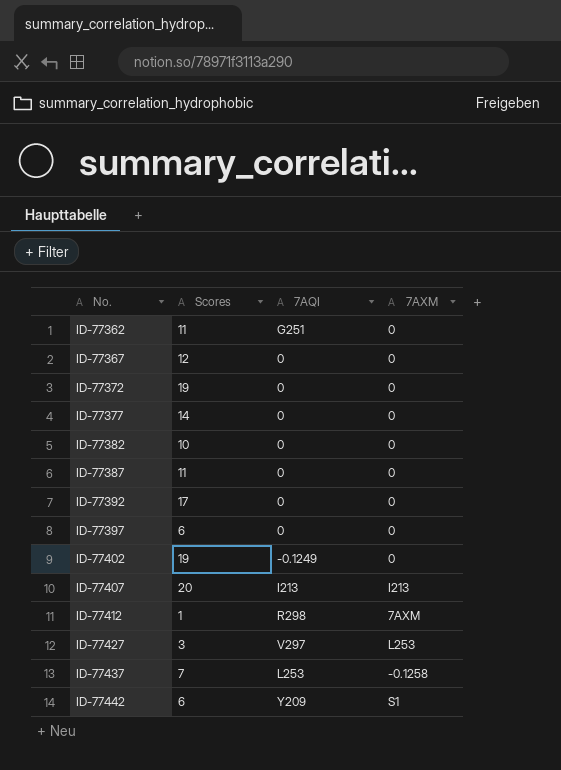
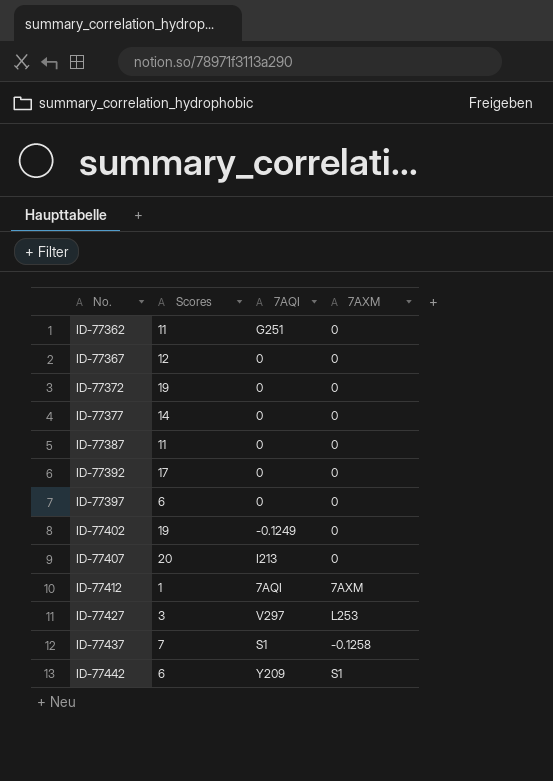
row ID-77382: 10 | 0 | 0 -> none
ID-77407 | 7AXM: I213 -> 0
ID-77412 | 7AQI: R298 -> 7AQI
ID-77437 | 7AQI: L253 -> S1

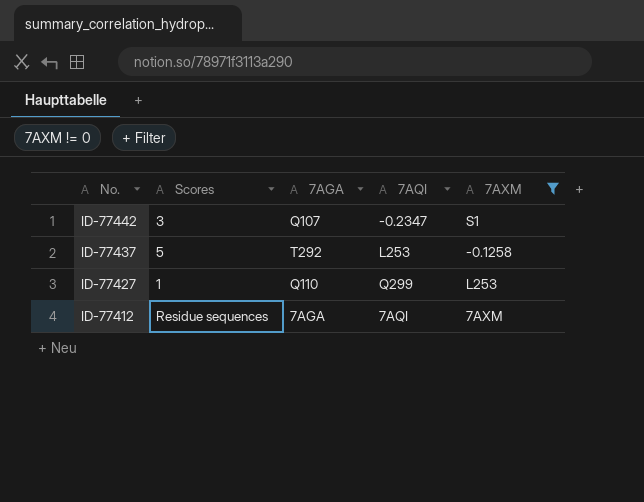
filter: none -> 7AXM != 0
row order: No. ascending -> No. descending
column 7AGA | position: none -> 3
ID-77442 | Scores: 6 -> 3
ID-77442 | 7AQI: Y209 -> -0.2347
ID-77437 | Scores: 7 -> 5
ID-77437 | 7AQI: S1 -> L253
ID-77427 | Scores: 3 -> 1
ID-77427 | 7AQI: V297 -> Q299
ID-77412 | Scores: 1 -> Residue sequences

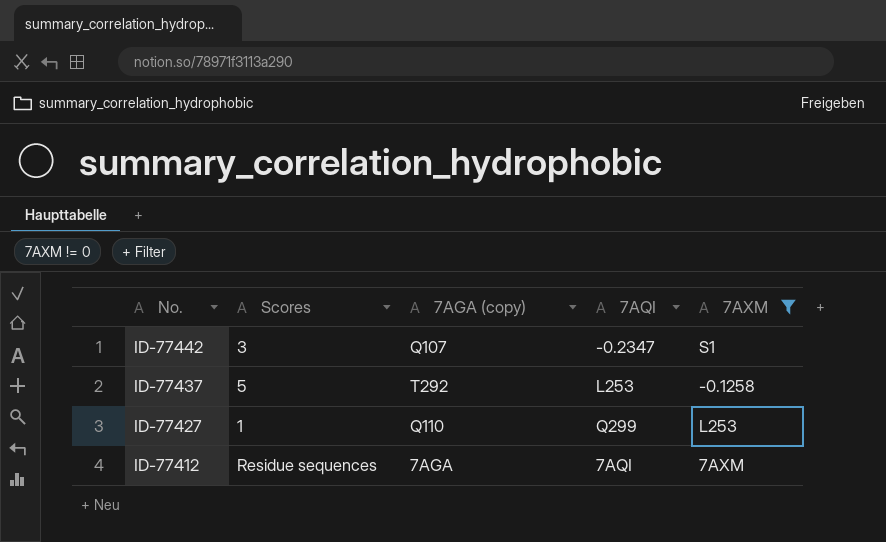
column name: 7AGA -> 7AGA (copy)

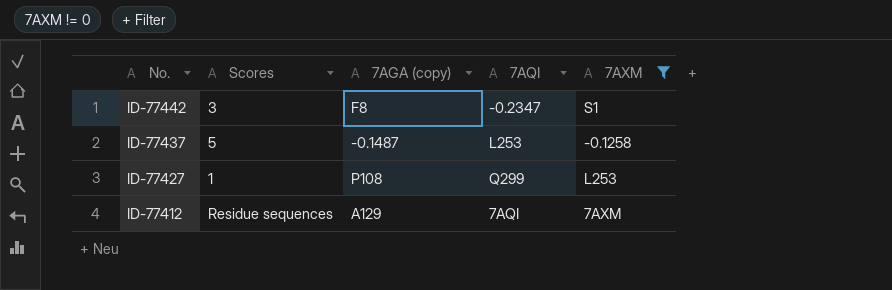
ID-77442 | 7AGA (copy): Q107 -> F8
ID-77437 | 7AGA (copy): T292 -> -0.1487
ID-77427 | 7AGA (copy): Q110 -> P108
ID-77412 | 7AGA (copy): 7AGA -> A129

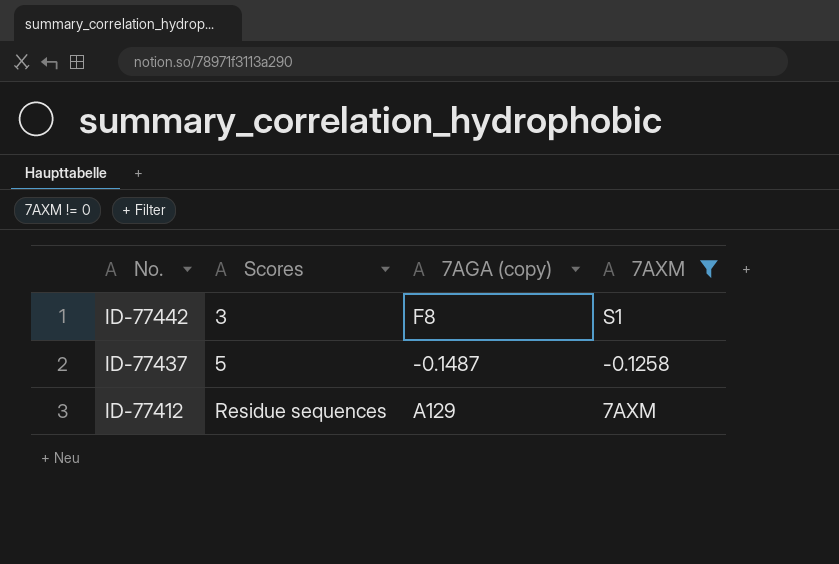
column 7AQI | position: 4 -> none
row ID-77427: 1 | P108 | Q299 | L253 -> none

